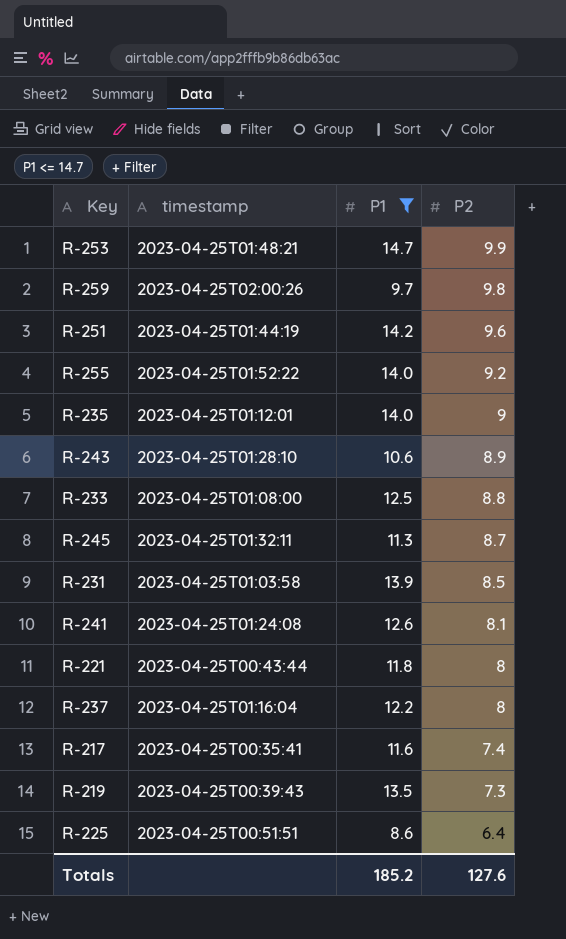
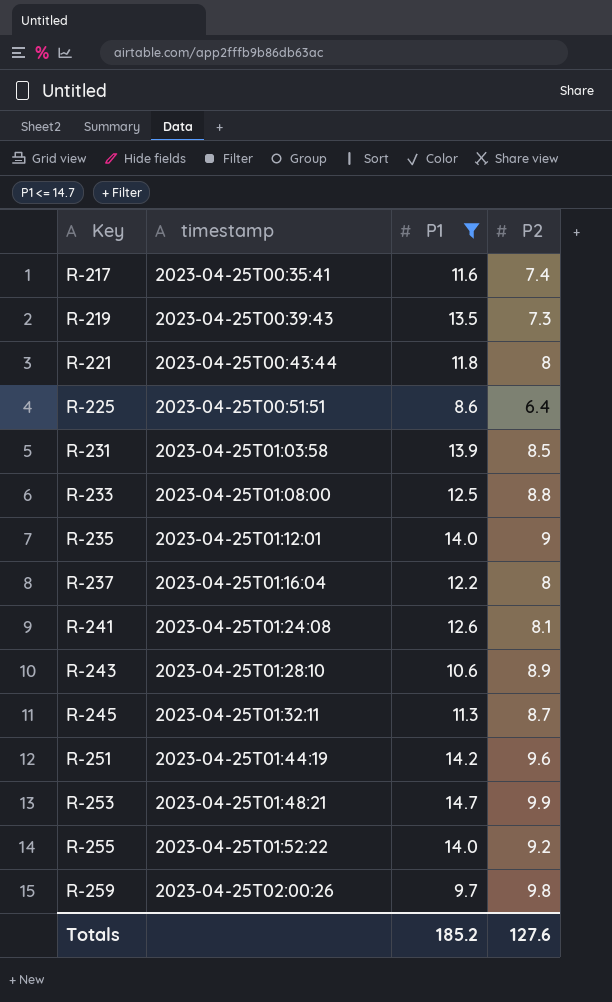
row order: P2 descending -> Key ascending

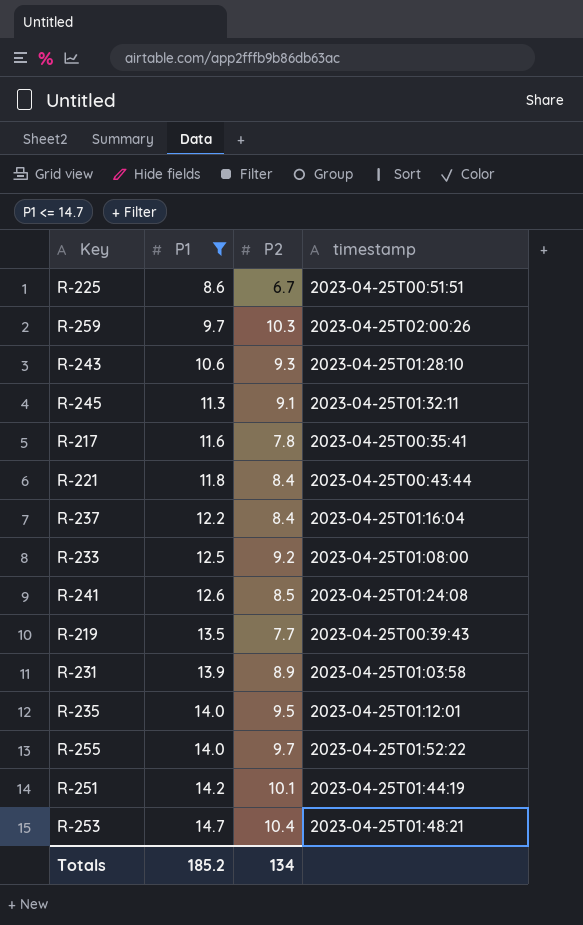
row order: Key ascending -> P1 ascending
column timestamp | position: 2 -> 4
R-225 | P2: 6.4 -> 6.7
R-259 | P2: 9.8 -> 10.3
R-243 | P2: 8.9 -> 9.3
R-245 | P2: 8.7 -> 9.1
R-217 | P2: 7.4 -> 7.8
R-221 | P2: 8 -> 8.4
R-237 | P2: 8 -> 8.4
R-233 | P2: 8.8 -> 9.2
R-241 | P2: 8.1 -> 8.5
R-219 | P2: 7.3 -> 7.7
R-231 | P2: 8.5 -> 8.9
R-235 | P2: 9 -> 9.5
R-255 | P2: 9.2 -> 9.7
R-251 | P2: 9.6 -> 10.1
R-253 | P2: 9.9 -> 10.4
Totals | P2: 127.6 -> 134

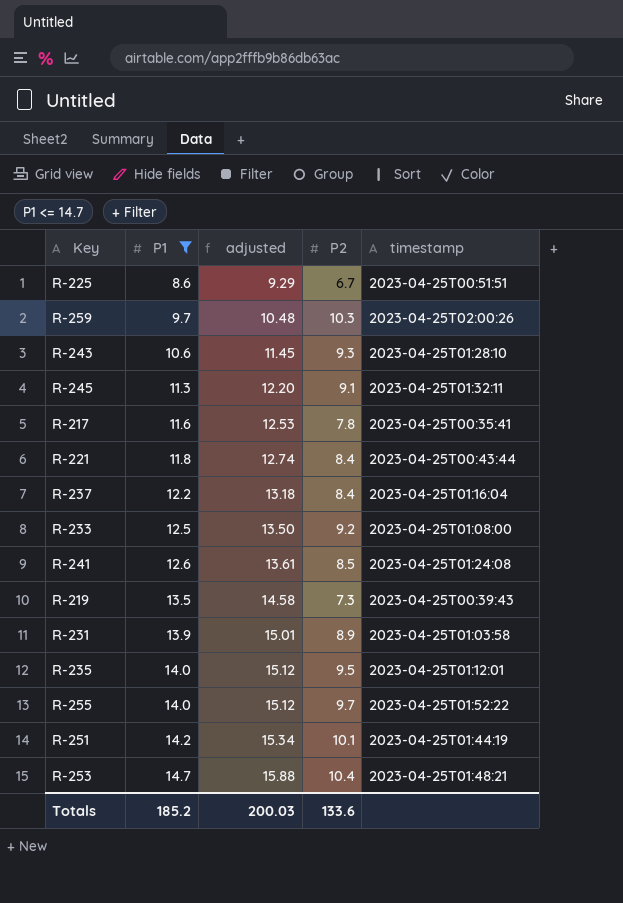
column adjusted | formula: none -> [P1] * 1.08
R-219 | P2: 7.7 -> 7.3
Totals | P2: 134 -> 133.6

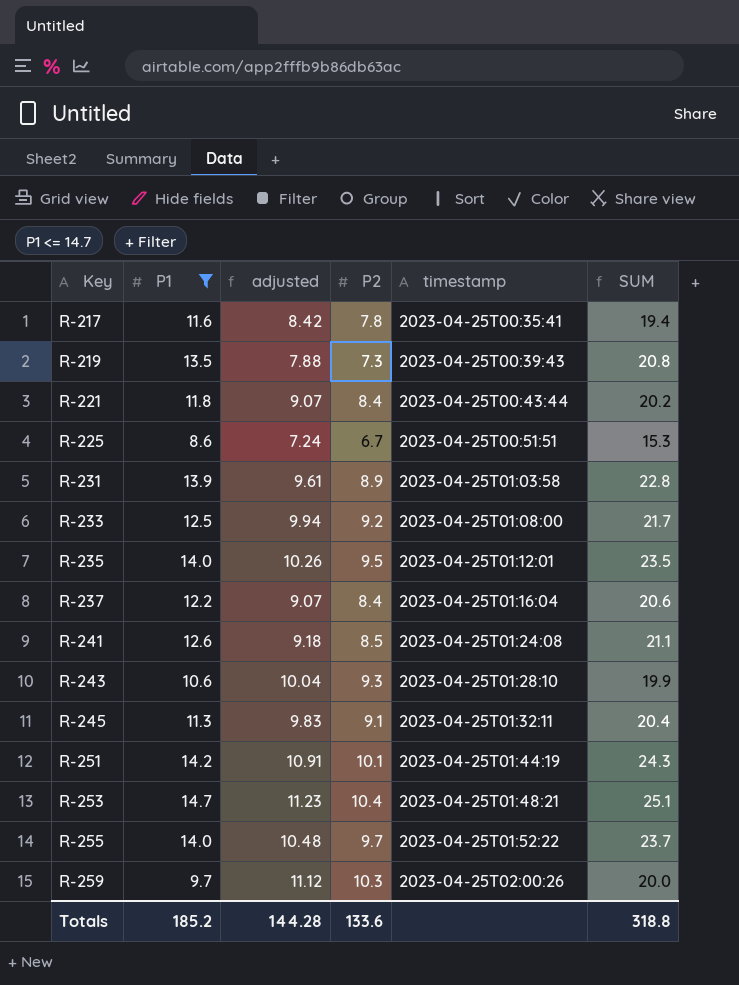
row order: P1 ascending -> Key ascending
column adjusted | formula: [P1] * 1.08 -> [P2] * 1.08
column SUM | formula: none -> [P1] + [P2]
Totals | adjusted: 200.03 -> 144.28

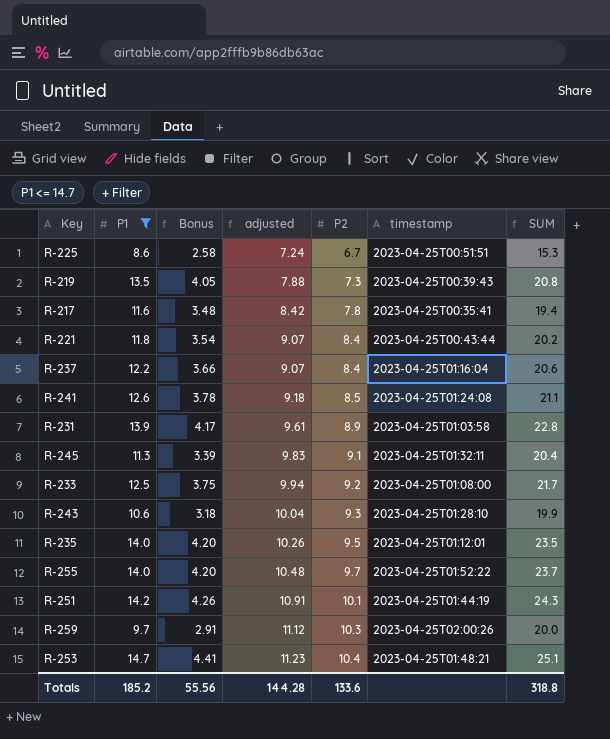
row order: Key ascending -> adjusted ascending
column Bonus | formula: none -> [P1] * 0.3

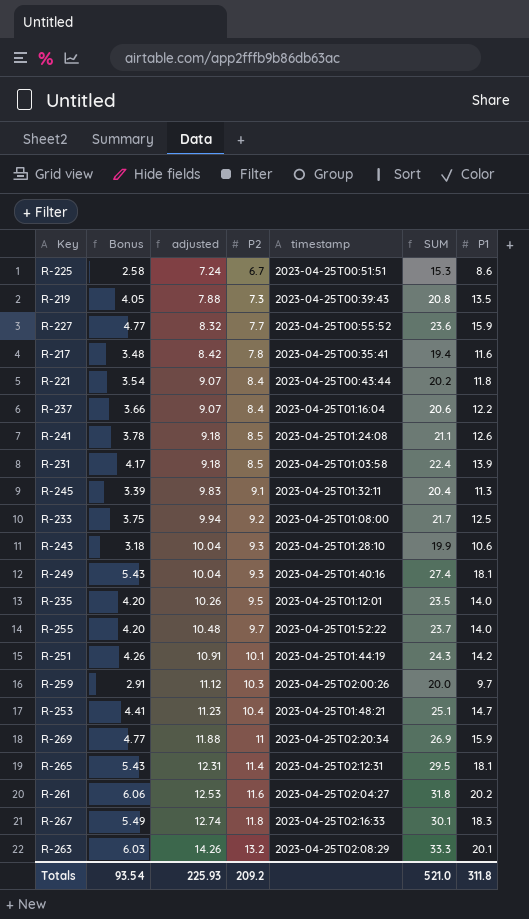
filter: P1 <= 14.7 -> none
column P1 | position: 2 -> 7
R-231 | adjusted: 9.61 -> 9.18
R-231 | P2: 8.9 -> 8.5
R-231 | SUM: 22.8 -> 22.4
Totals | Bonus: 55.56 -> 93.54
Totals | adjusted: 144.28 -> 225.93
Totals | P2: 133.6 -> 209.2
Totals | SUM: 318.8 -> 521.0
Totals | P1: 185.2 -> 311.8

